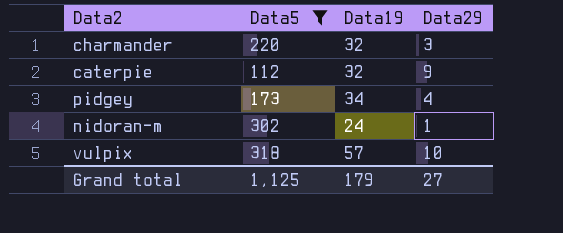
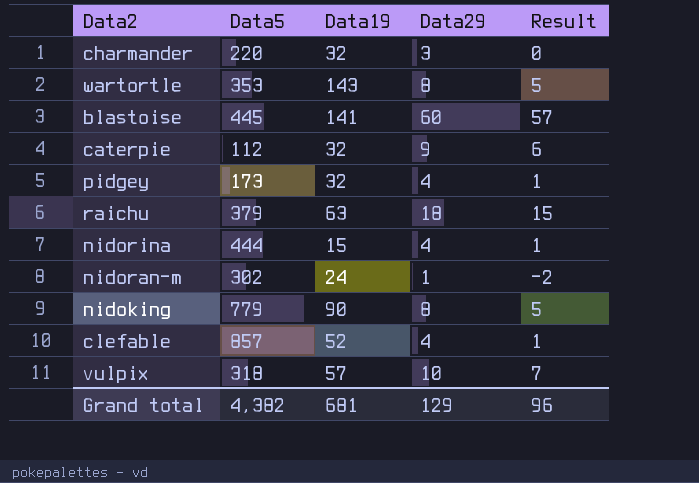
filter: Data5 <= 318 -> none
column Result | formula: none -> [Data29] - 3
pidgey | Data19: 34 -> 32
Grand total | Data5: 1,125 -> 4,382
Grand total | Data19: 179 -> 681
Grand total | Data29: 27 -> 129

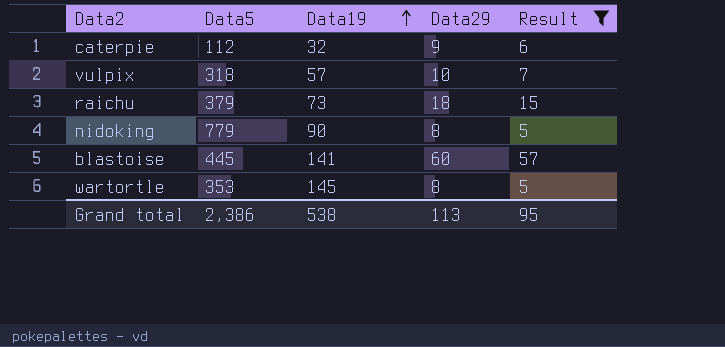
filter: none -> Result >= 5
row order: none -> Data19 ascending
raichu | Data19: 63 -> 73
wartortle | Data19: 143 -> 145
Grand total | Data5: 4,382 -> 2,386
Grand total | Data19: 681 -> 538
Grand total | Data29: 129 -> 113
Grand total | Result: 96 -> 95

